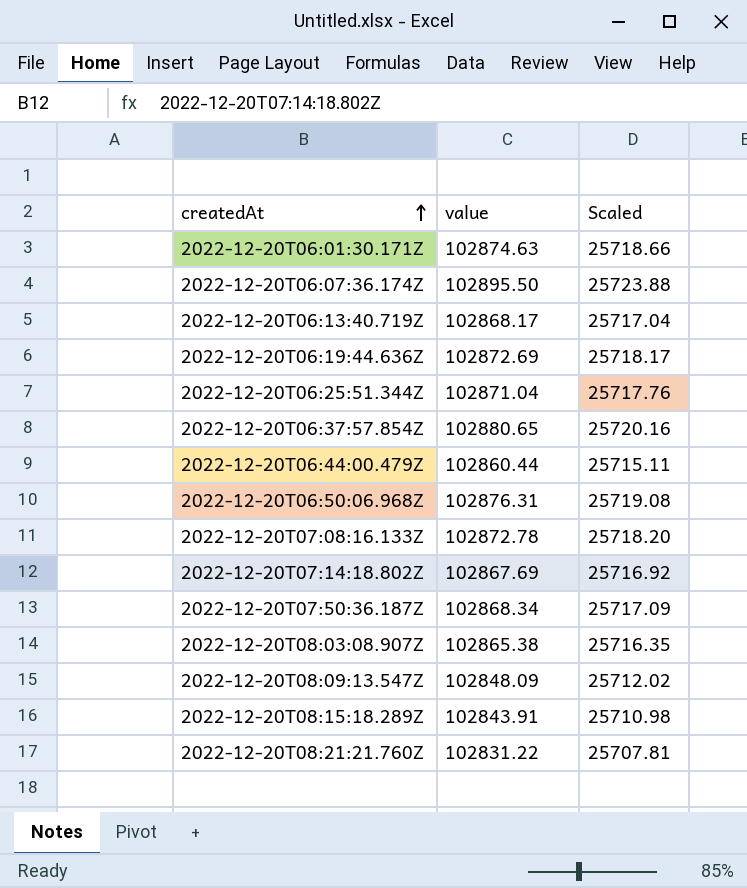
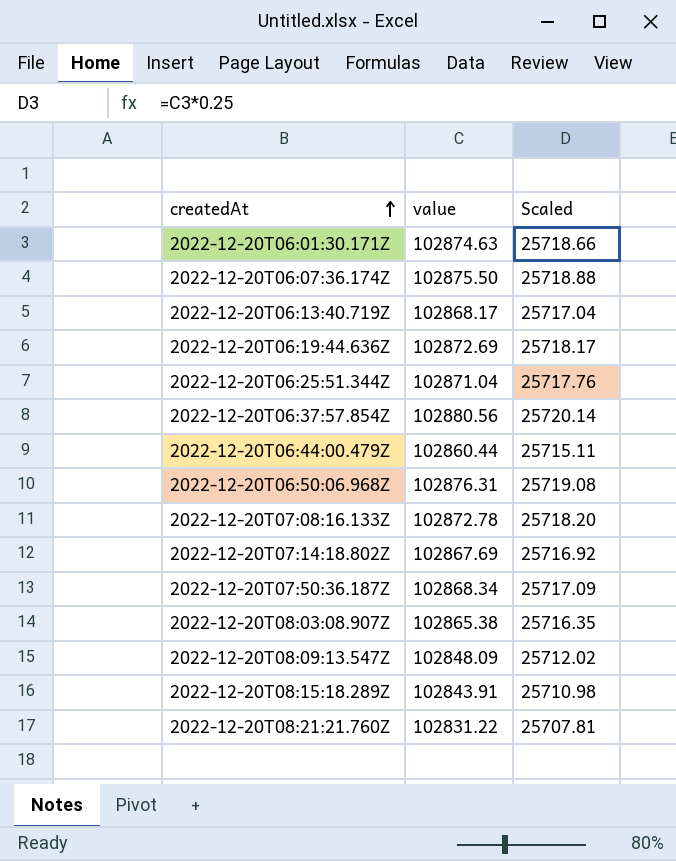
2022-12-20T06:07:36.174Z | value: 102895.50 -> 102875.50
2022-12-20T06:07:36.174Z | Scaled: 25723.88 -> 25718.88
2022-12-20T06:37:57.854Z | value: 102880.65 -> 102880.56
2022-12-20T06:37:57.854Z | Scaled: 25720.16 -> 25720.14

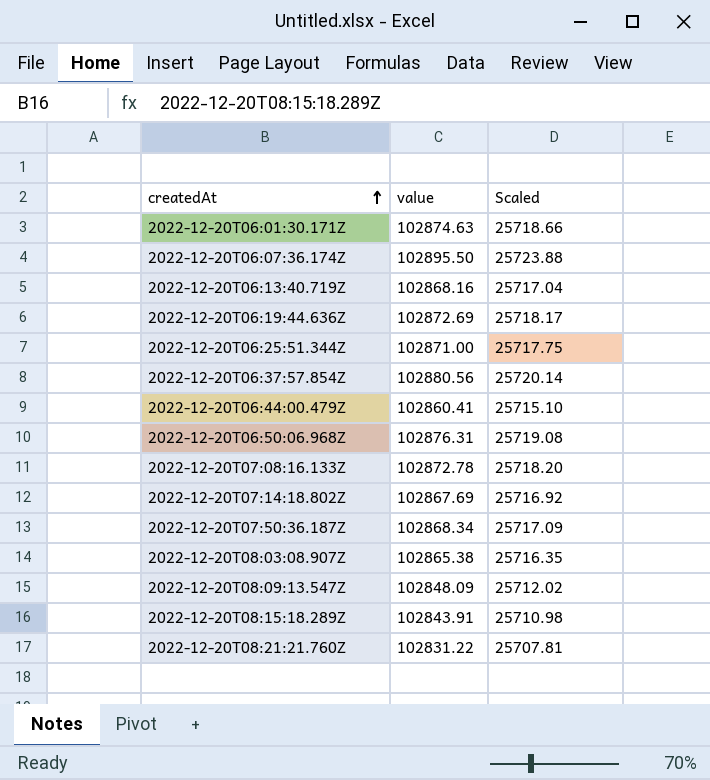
2022-12-20T06:07:36.174Z | value: 102875.50 -> 102895.50
2022-12-20T06:07:36.174Z | Scaled: 25718.88 -> 25723.88
2022-12-20T06:13:40.719Z | value: 102868.17 -> 102868.16
2022-12-20T06:25:51.344Z | value: 102871.04 -> 102871.00
2022-12-20T06:25:51.344Z | Scaled: 25717.76 -> 25717.75
2022-12-20T06:44:00.479Z | value: 102860.44 -> 102860.41
2022-12-20T06:44:00.479Z | Scaled: 25715.11 -> 25715.10

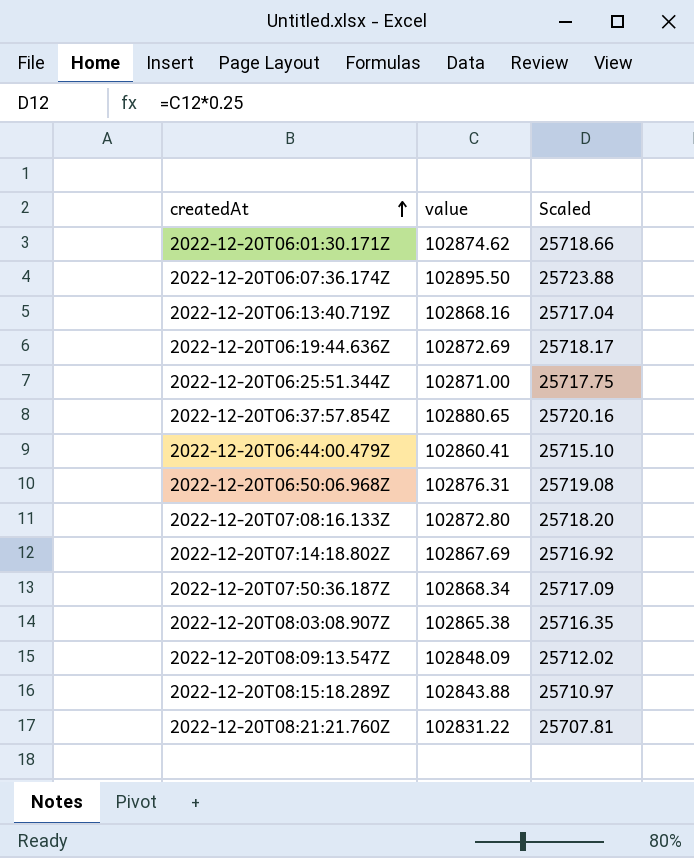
2022-12-20T06:01:30.171Z | value: 102874.63 -> 102874.62
2022-12-20T06:37:57.854Z | value: 102880.56 -> 102880.65
2022-12-20T06:37:57.854Z | Scaled: 25720.14 -> 25720.16
2022-12-20T07:08:16.133Z | value: 102872.78 -> 102872.80
2022-12-20T08:15:18.289Z | value: 102843.91 -> 102843.88
2022-12-20T08:15:18.289Z | Scaled: 25710.98 -> 25710.97

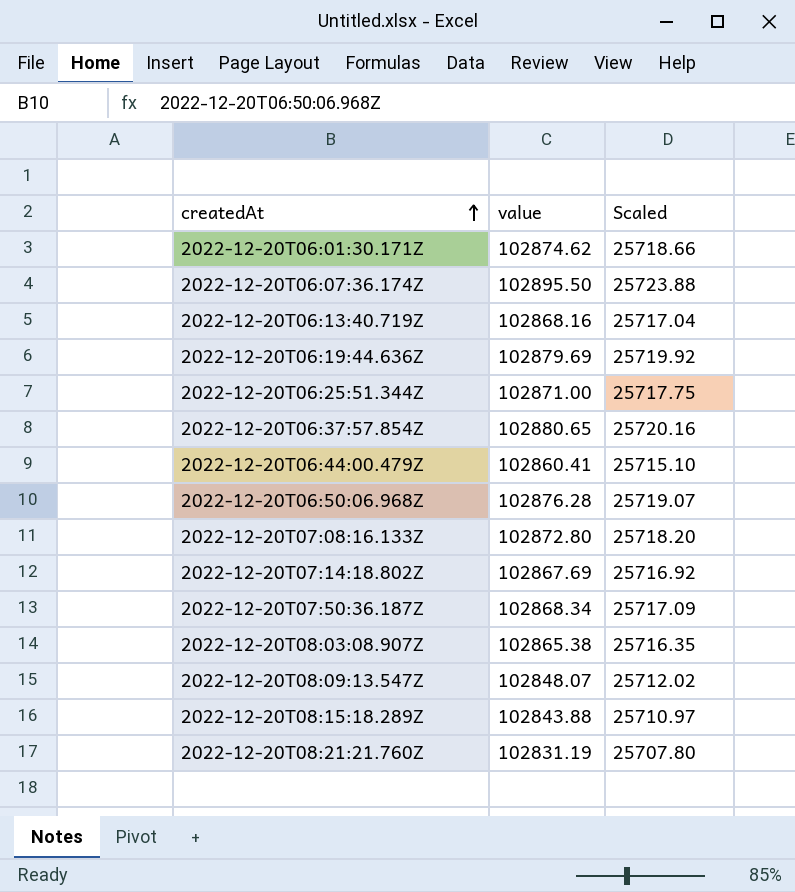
2022-12-20T06:19:44.636Z | value: 102872.69 -> 102879.69
2022-12-20T06:19:44.636Z | Scaled: 25718.17 -> 25719.92
2022-12-20T06:50:06.968Z | value: 102876.31 -> 102876.28
2022-12-20T06:50:06.968Z | Scaled: 25719.08 -> 25719.07
2022-12-20T08:09:13.547Z | value: 102848.09 -> 102848.07
2022-12-20T08:21:21.760Z | value: 102831.22 -> 102831.19
2022-12-20T08:21:21.760Z | Scaled: 25707.81 -> 25707.80

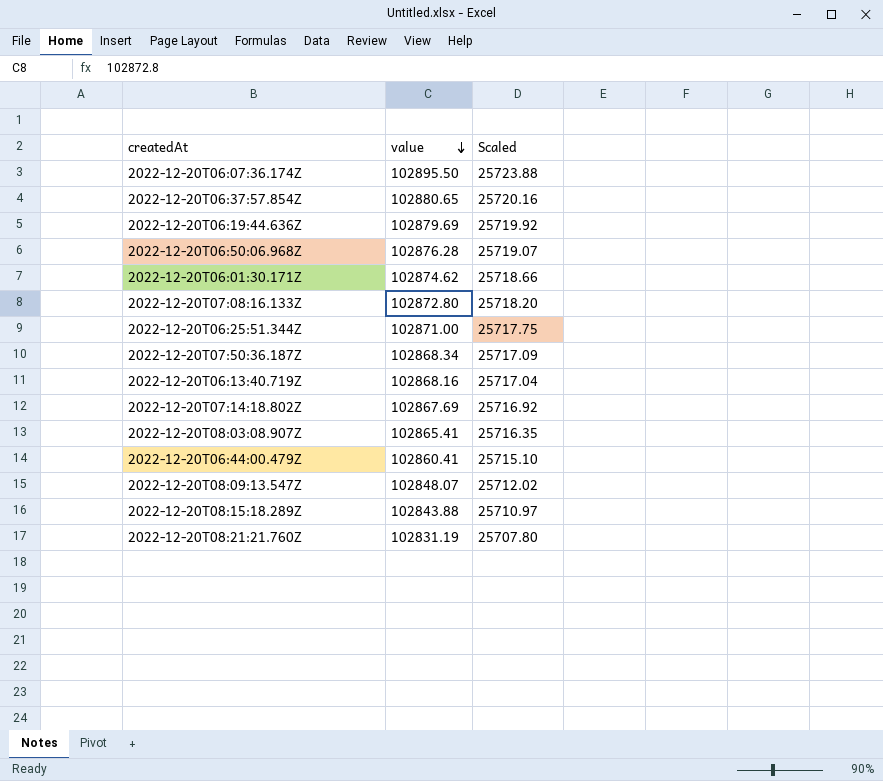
row order: createdAt ascending -> value descending
2022-12-20T08:03:08.907Z | value: 102865.38 -> 102865.41

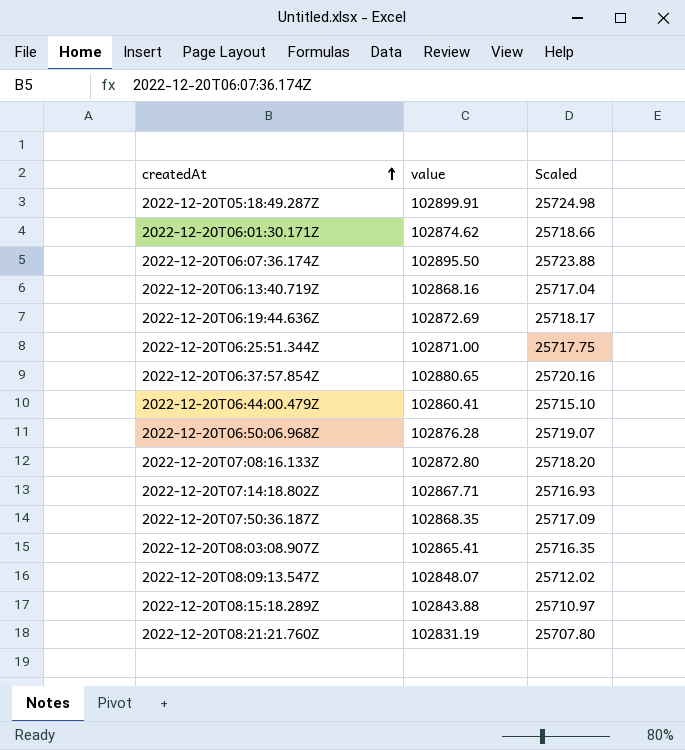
row order: value descending -> createdAt ascending
row 2022-12-20T05:18:49.287Z: none -> 102899.91 | 25724.98
2022-12-20T06:19:44.636Z | value: 102879.69 -> 102872.69
2022-12-20T06:19:44.636Z | Scaled: 25719.92 -> 25718.17
2022-12-20T07:14:18.802Z | value: 102867.69 -> 102867.71
2022-12-20T07:14:18.802Z | Scaled: 25716.92 -> 25716.93
2022-12-20T07:50:36.187Z | value: 102868.34 -> 102868.35

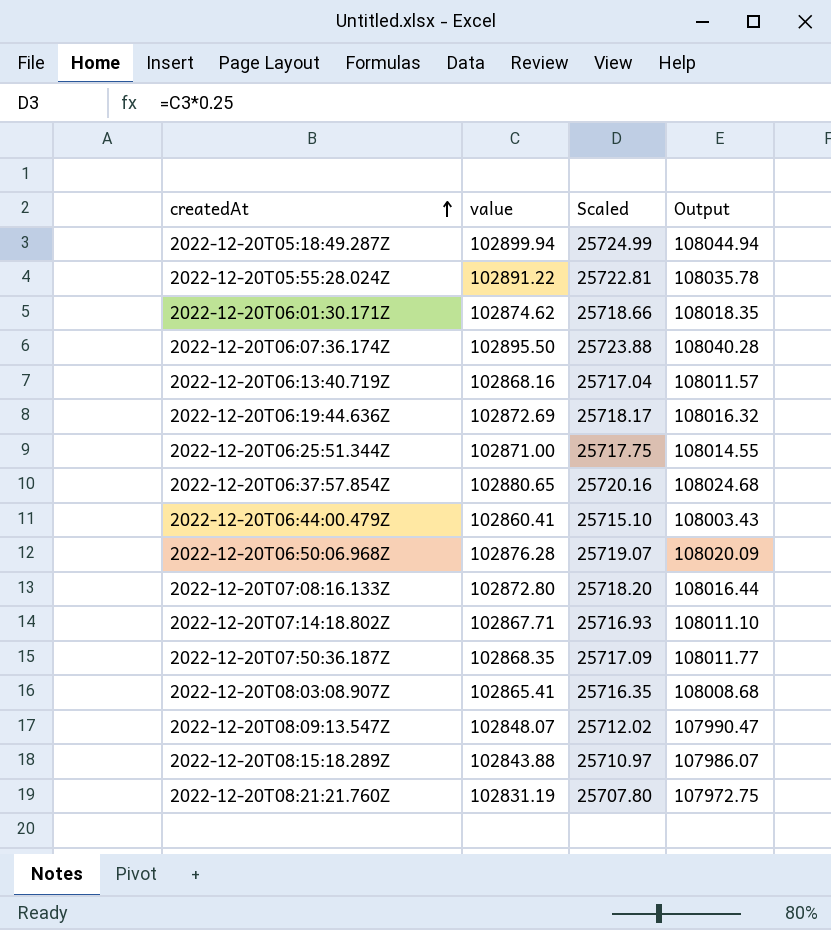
column Output | formula: none -> [value] * 1.05
2022-12-20T05:18:49.287Z | value: 102899.91 -> 102899.94
2022-12-20T05:18:49.287Z | Scaled: 25724.98 -> 25724.99
row 2022-12-20T05:55:28.024Z: none -> 102891.22 | 25722.81 | 108035.78

